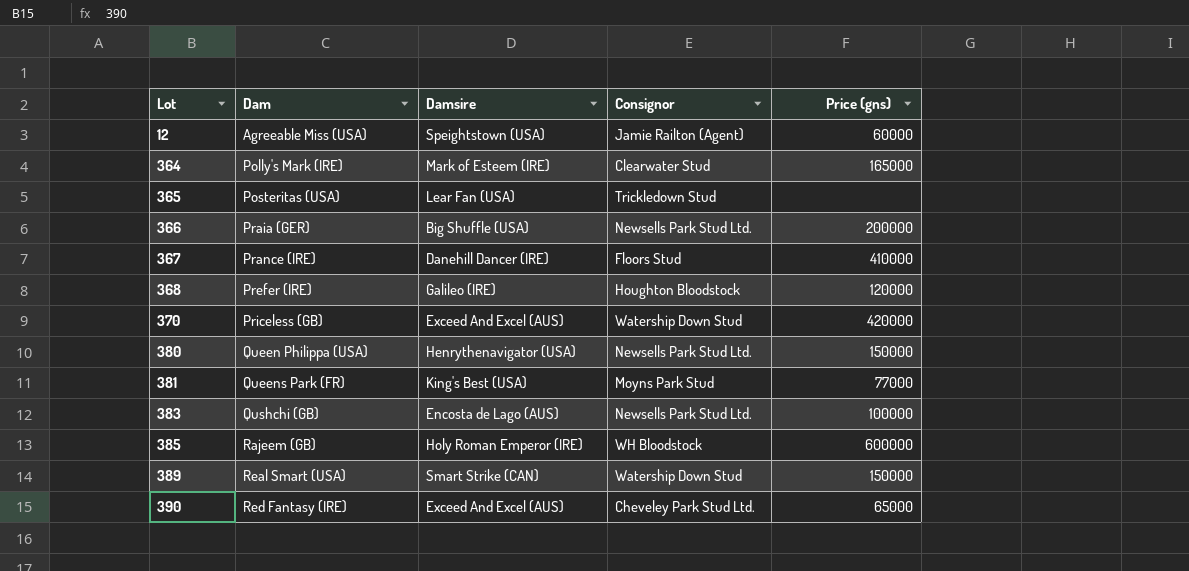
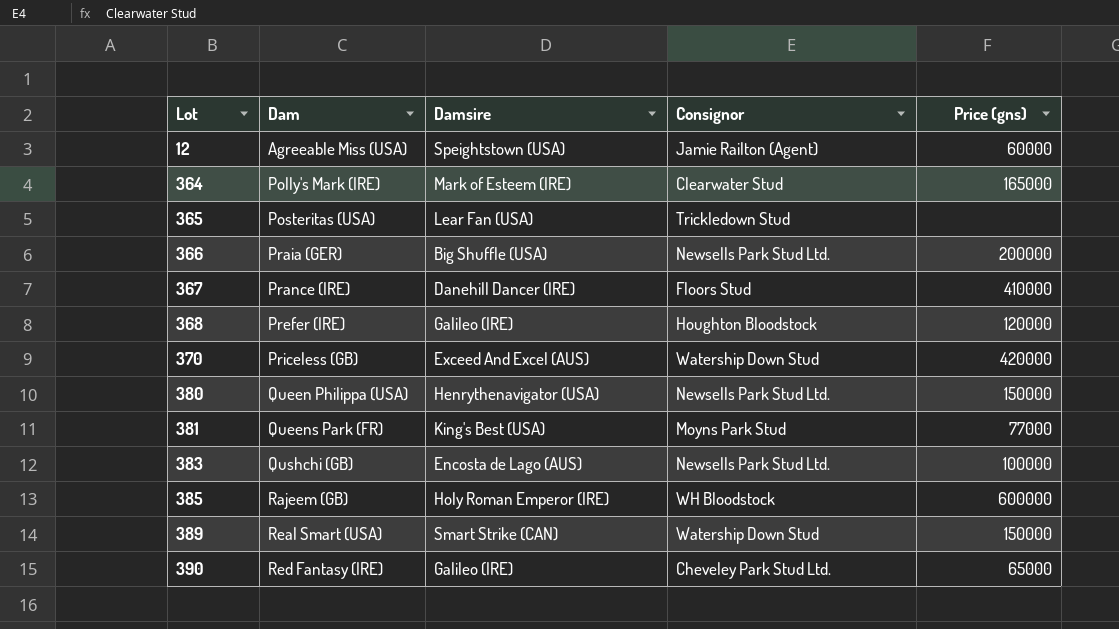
390 | Damsire: Exceed And Excel (AUS) -> Galileo (IRE)

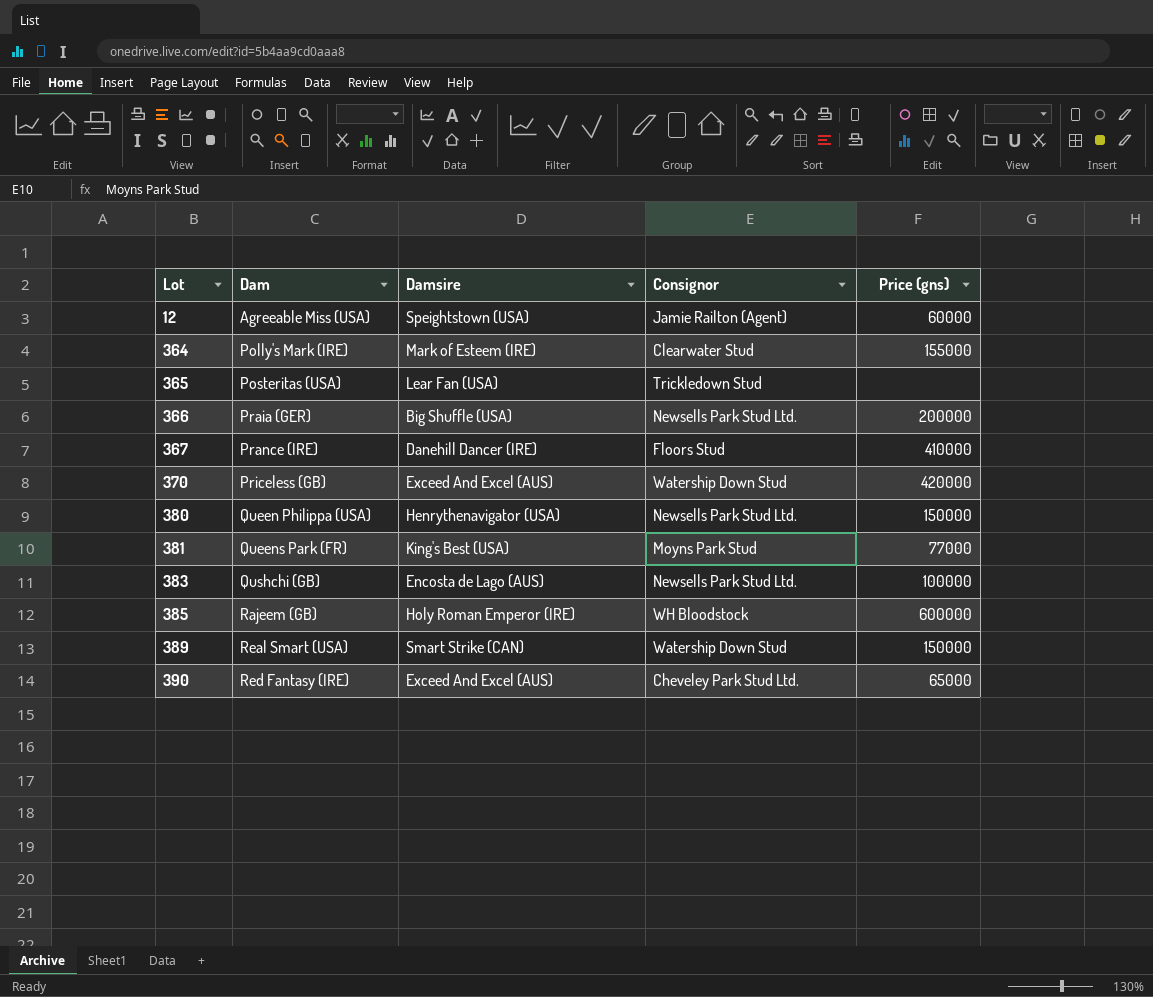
row 368: Prefer (IRE) | Galileo (IRE) | Houghton Bloodstock | 120000 -> none
364 | Price (gns): 165000 -> 155000
390 | Damsire: Galileo (IRE) -> Exceed And Excel (AUS)

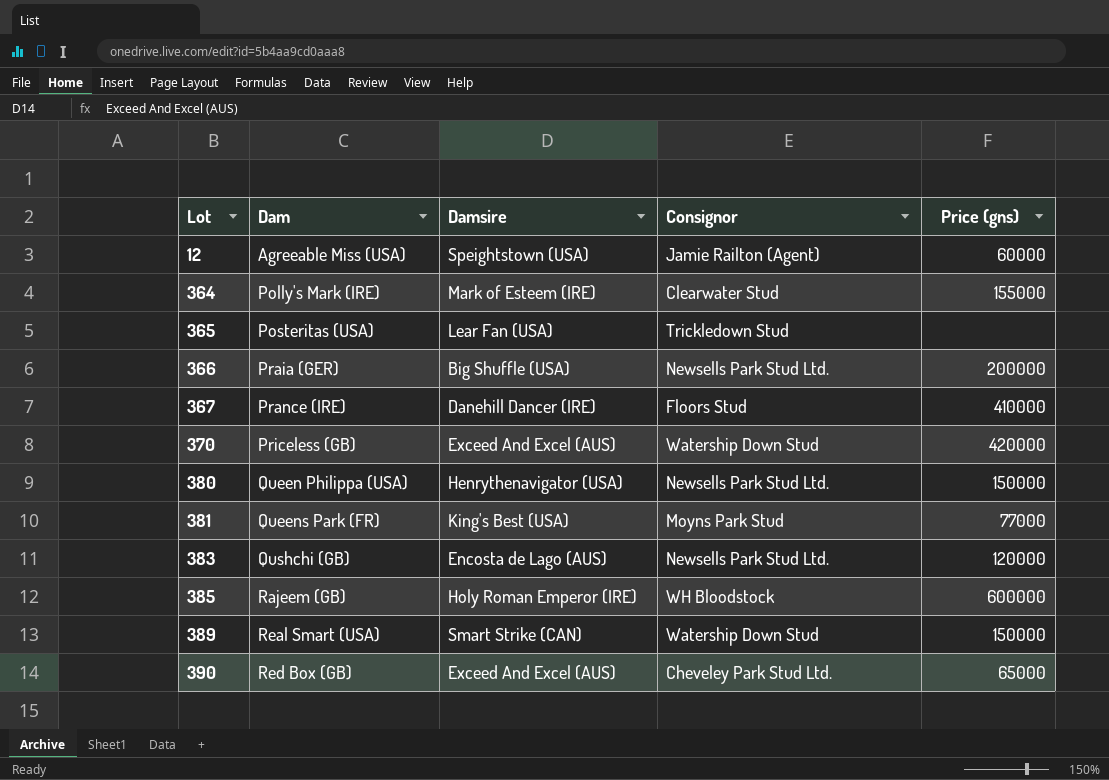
383 | Price (gns): 100000 -> 120000
390 | Dam: Red Fantasy (IRE) -> Red Box (GB)

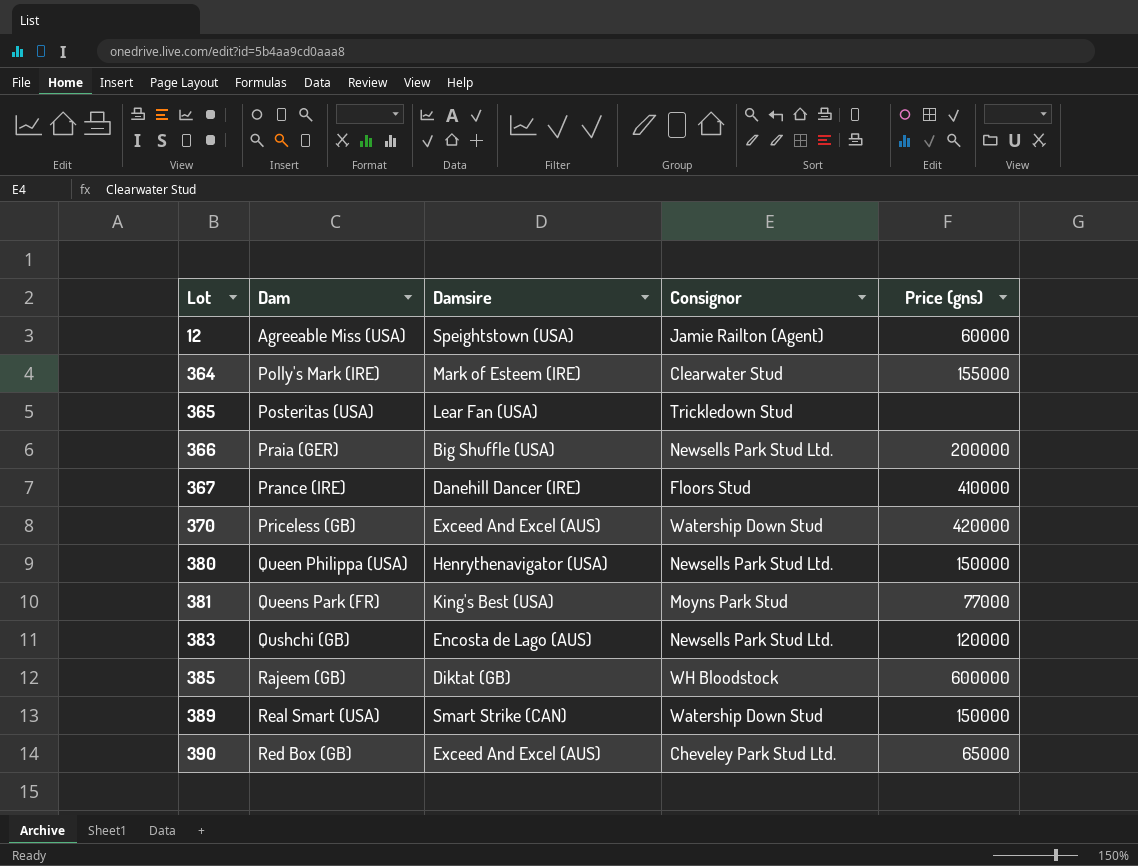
385 | Damsire: Holy Roman Emperor (IRE) -> Diktat (GB)

